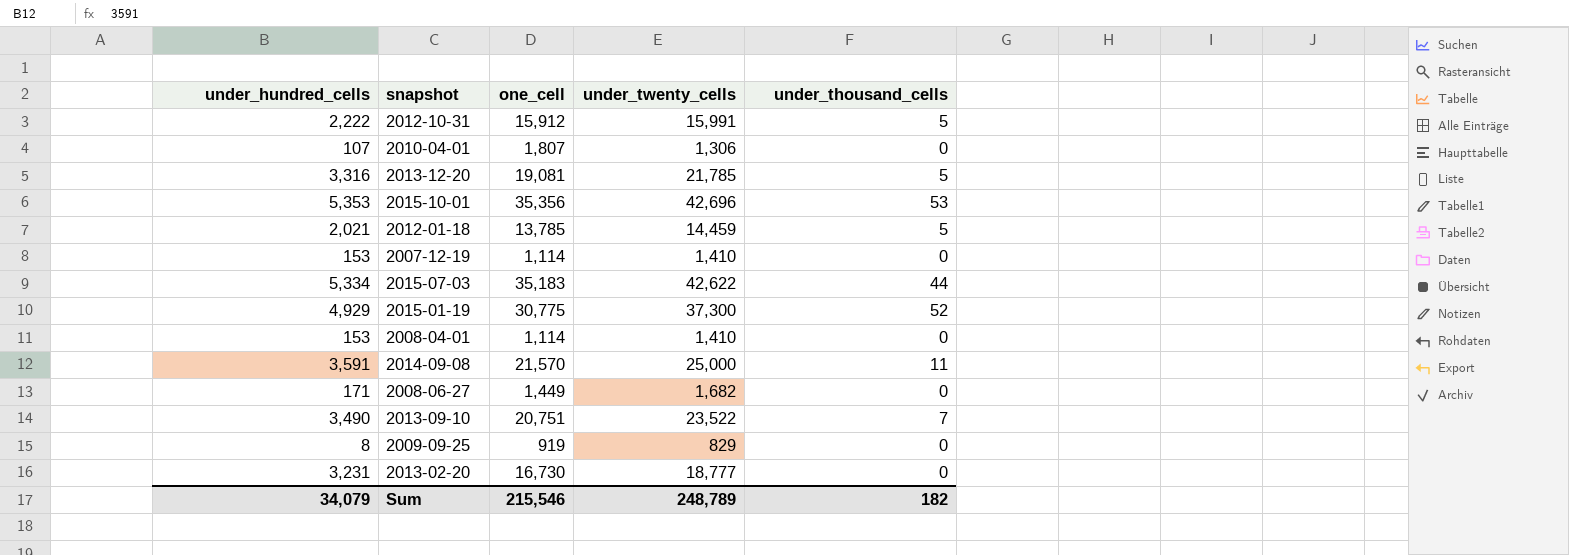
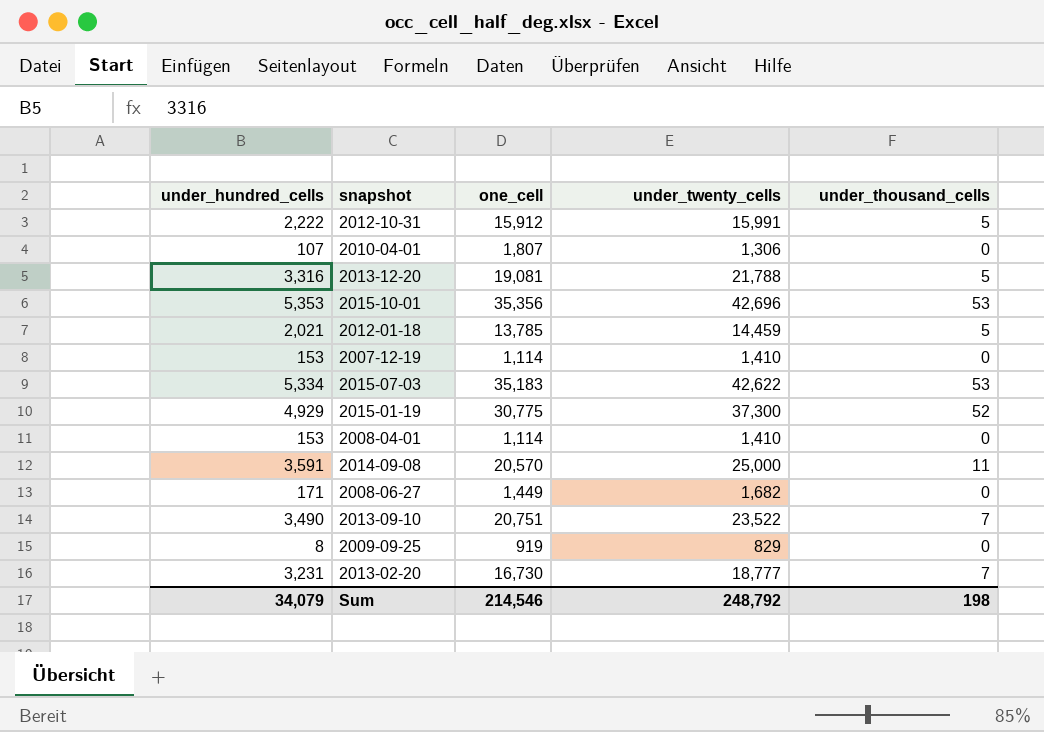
2013-12-20 | under_twenty_cells: 21,785 -> 21,788
2015-07-03 | under_thousand_cells: 44 -> 53
2014-09-08 | one_cell: 21,570 -> 20,570
2013-02-20 | under_thousand_cells: 0 -> 7
Sum | one_cell: 215,546 -> 214,546
Sum | under_twenty_cells: 248,789 -> 248,792
Sum | under_thousand_cells: 182 -> 198

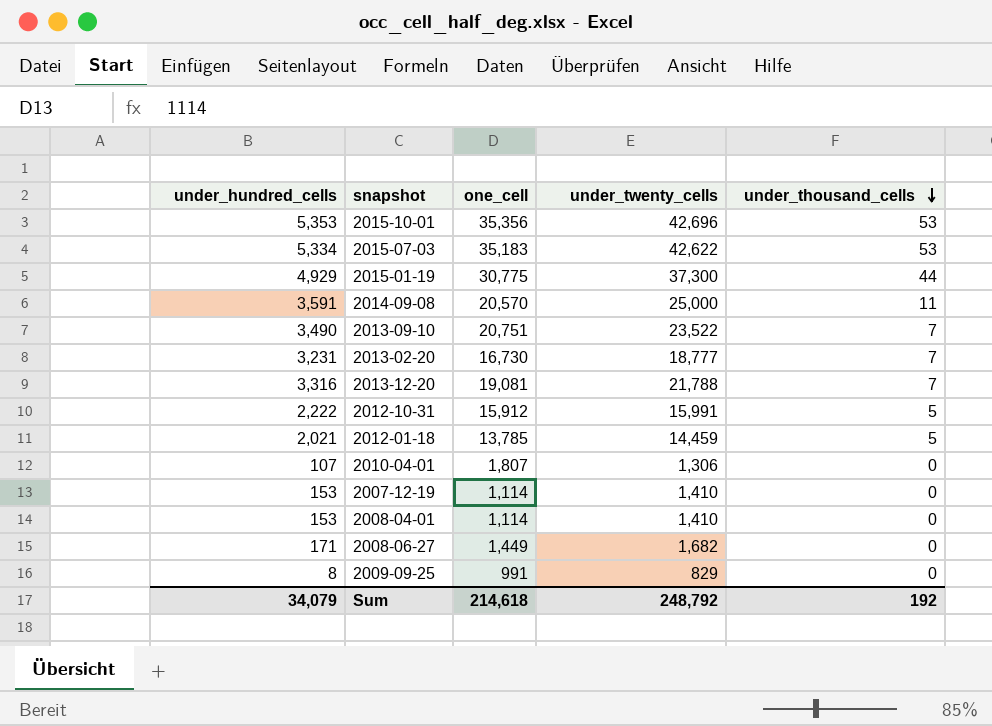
row order: none -> under_thousand_cells descending
2015-01-19 | under_thousand_cells: 52 -> 44
2013-12-20 | under_thousand_cells: 5 -> 7
2009-09-25 | one_cell: 919 -> 991
Sum | one_cell: 214,546 -> 214,618
Sum | under_thousand_cells: 198 -> 192

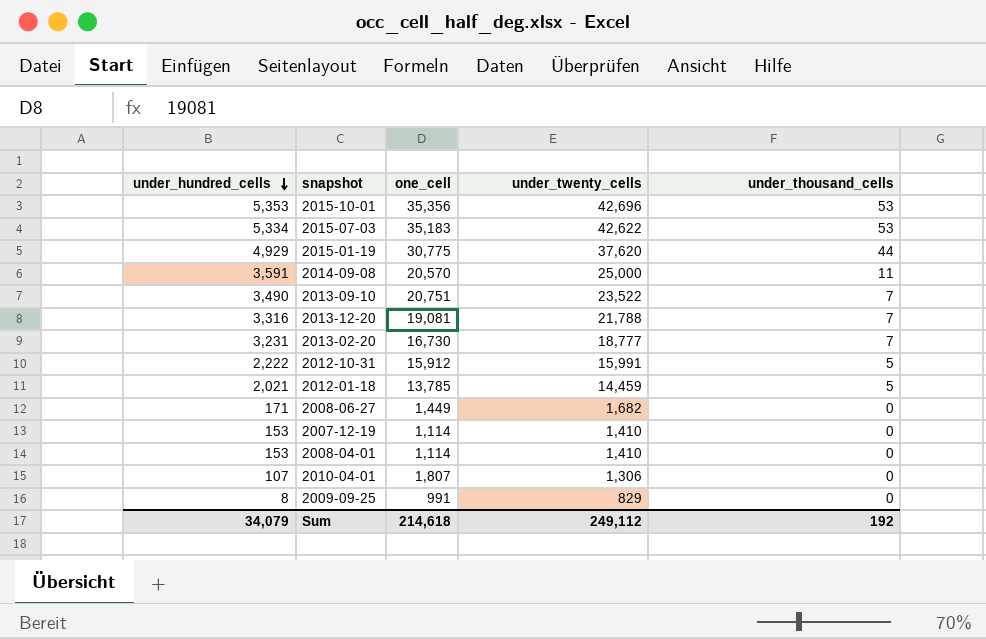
row order: under_thousand_cells descending -> under_hundred_cells descending
2015-01-19 | under_twenty_cells: 37,300 -> 37,620
Sum | under_twenty_cells: 248,792 -> 249,112

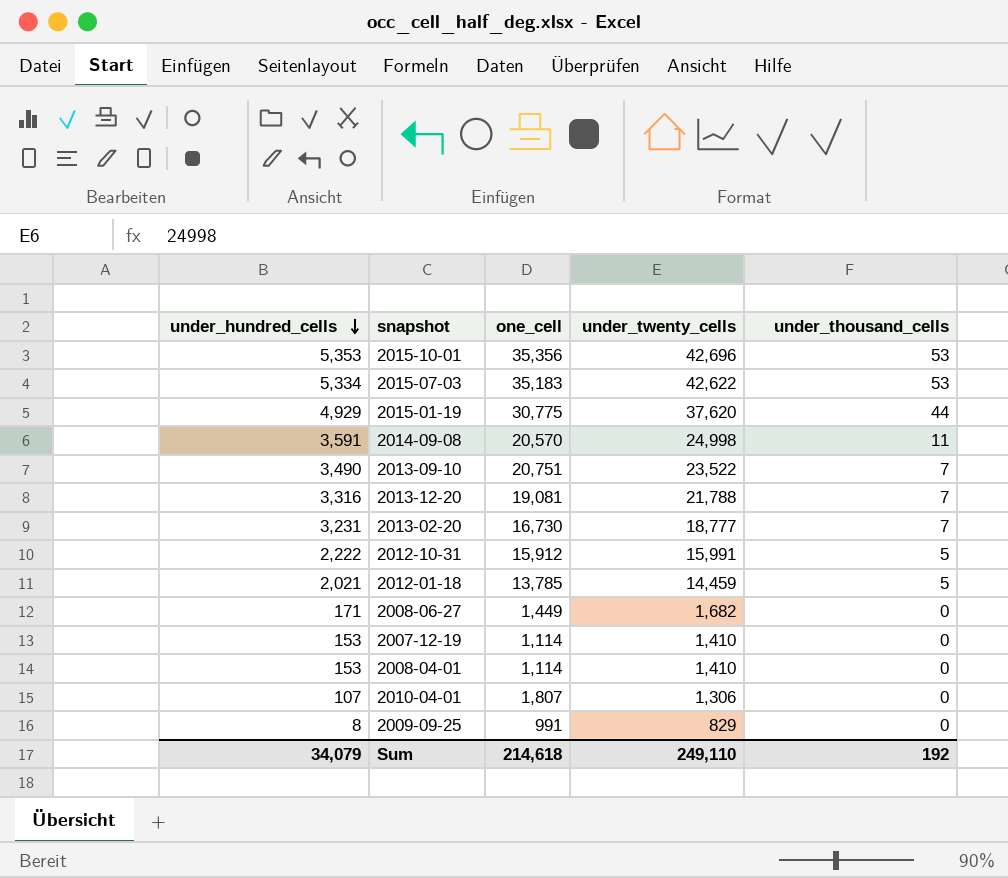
2014-09-08 | under_twenty_cells: 25,000 -> 24,998
Sum | under_twenty_cells: 249,112 -> 249,110

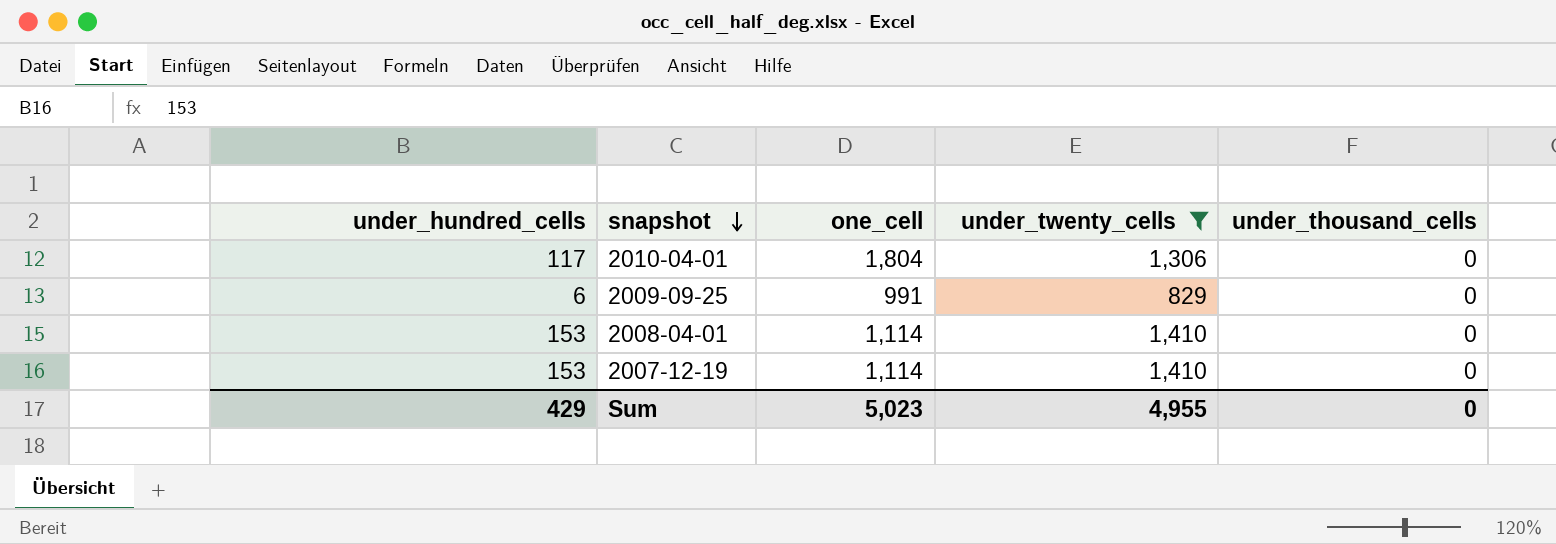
filter: none -> under_twenty_cells <= 1,410
row order: under_hundred_cells descending -> snapshot descending
2010-04-01 | under_hundred_cells: 107 -> 117
2010-04-01 | one_cell: 1,807 -> 1,804
2009-09-25 | under_hundred_cells: 8 -> 6
Sum | under_hundred_cells: 34,079 -> 429
Sum | one_cell: 214,618 -> 5,023
Sum | under_twenty_cells: 249,110 -> 4,955
Sum | under_thousand_cells: 192 -> 0

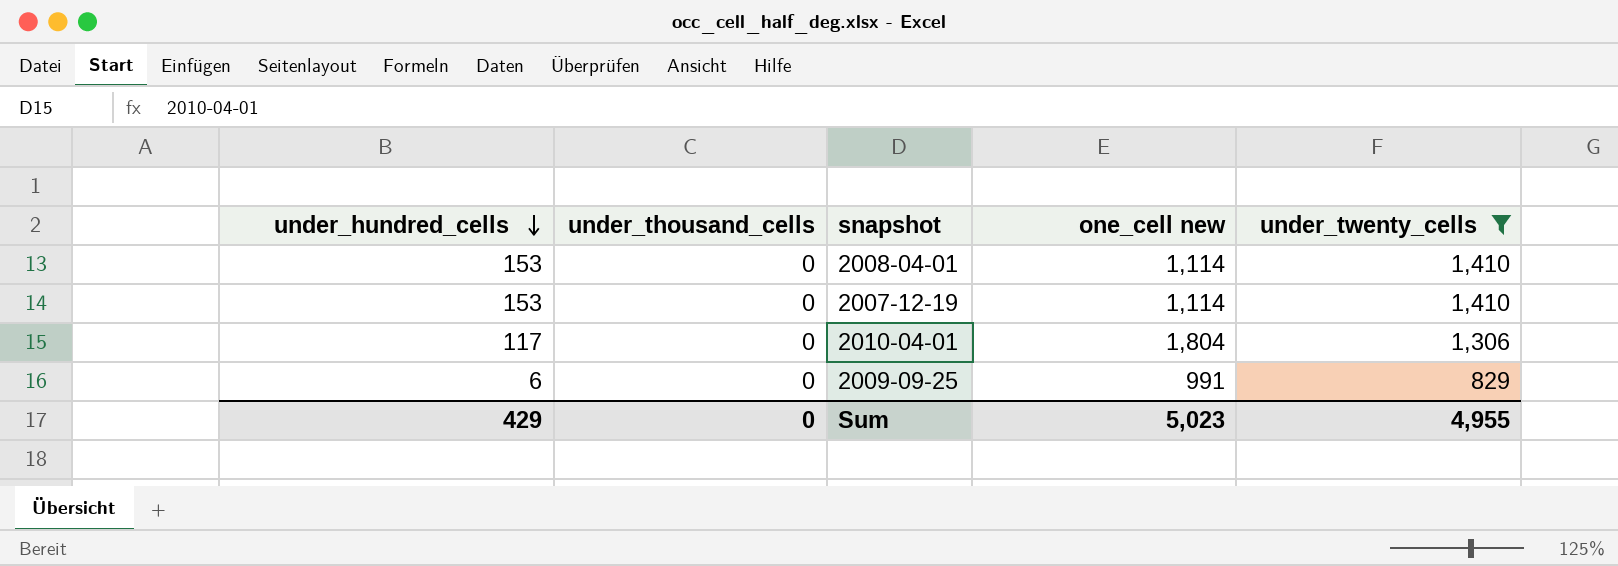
row order: snapshot descending -> under_hundred_cells descending
column under_thousand_cells | position: 5 -> 2
column name: one_cell -> one_cell new

